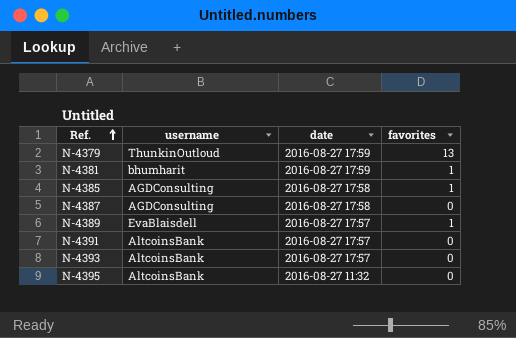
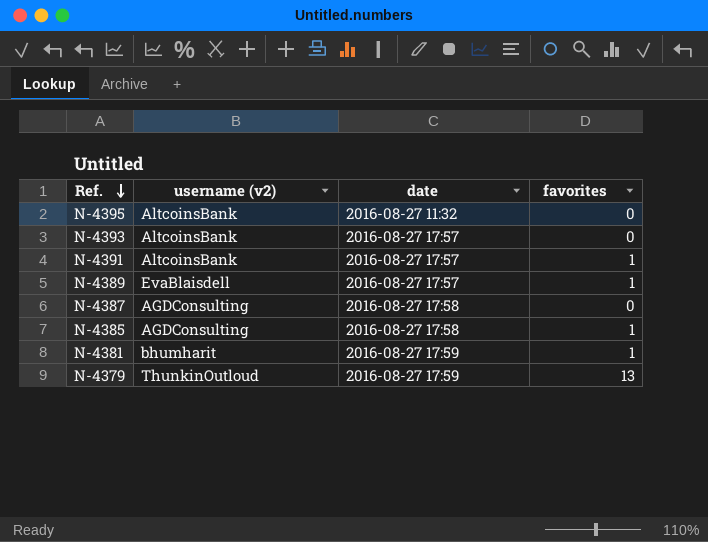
row order: Ref. ascending -> Ref. descending
column name: username -> username (v2)
N-4391 | favorites: 0 -> 1

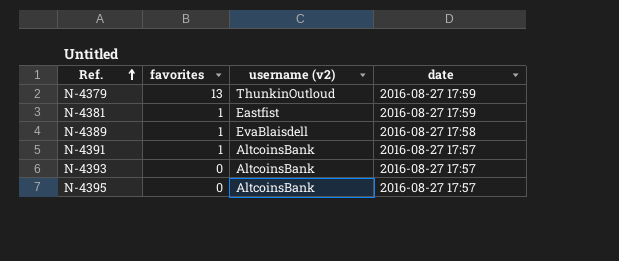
row order: Ref. descending -> Ref. ascending
column favorites | position: 4 -> 2
row N-4387: AGDConsulting | 2016-08-27 17:58 | 0 -> none
row N-4385: AGDConsulting | 2016-08-27 17:58 | 1 -> none
N-4381 | username (v2): bhumharit -> Eastfist
N-4389 | date: 2016-08-27 17:57 -> 2016-08-27 17:58
N-4395 | date: 2016-08-27 11:32 -> 2016-08-27 17:57

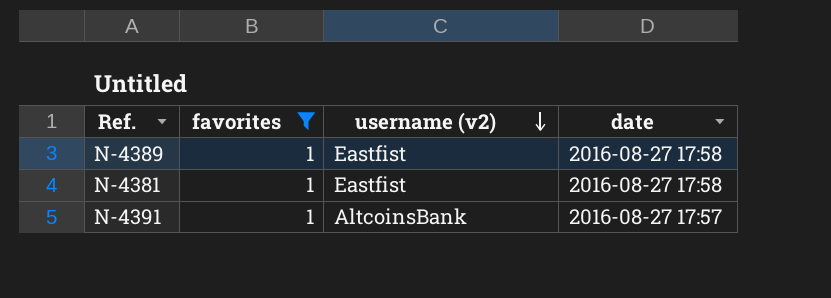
filter: none -> favorites = 1
row order: Ref. ascending -> username (v2) descending
N-4389 | username (v2): EvaBlaisdell -> Eastfist
N-4381 | date: 2016-08-27 17:59 -> 2016-08-27 17:58

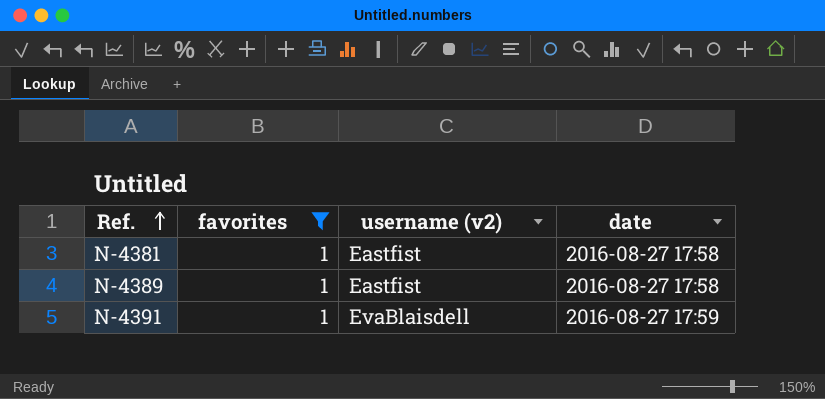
row order: username (v2) descending -> Ref. ascending
N-4391 | username (v2): AltcoinsBank -> EvaBlaisdell
N-4391 | date: 2016-08-27 17:57 -> 2016-08-27 17:59

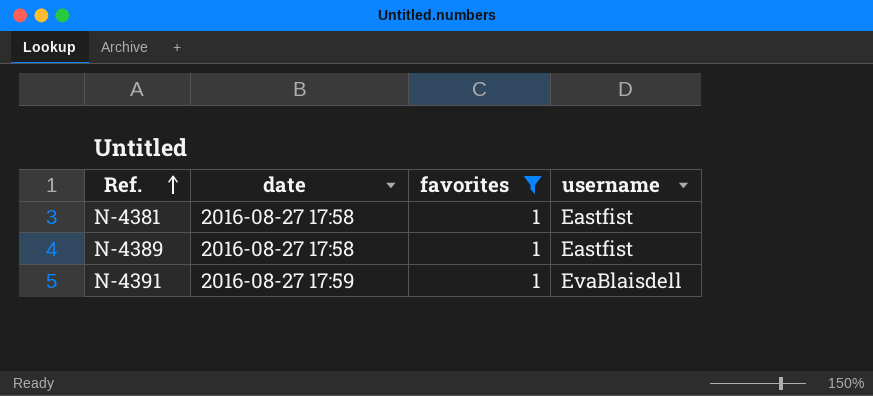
column date | position: 4 -> 2
column name: username (v2) -> username

